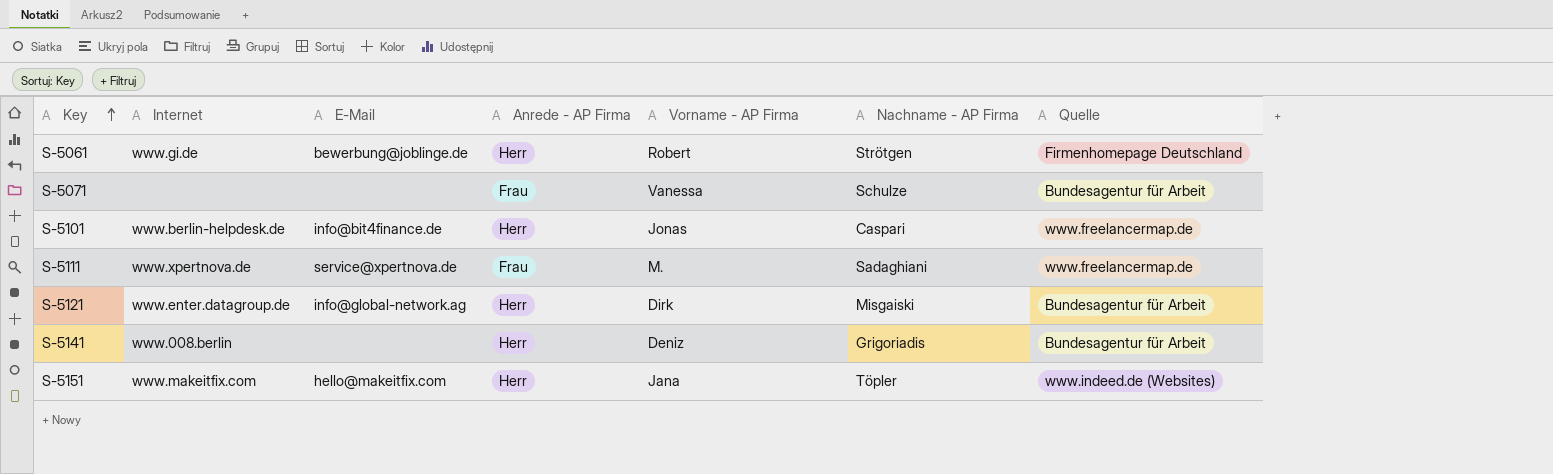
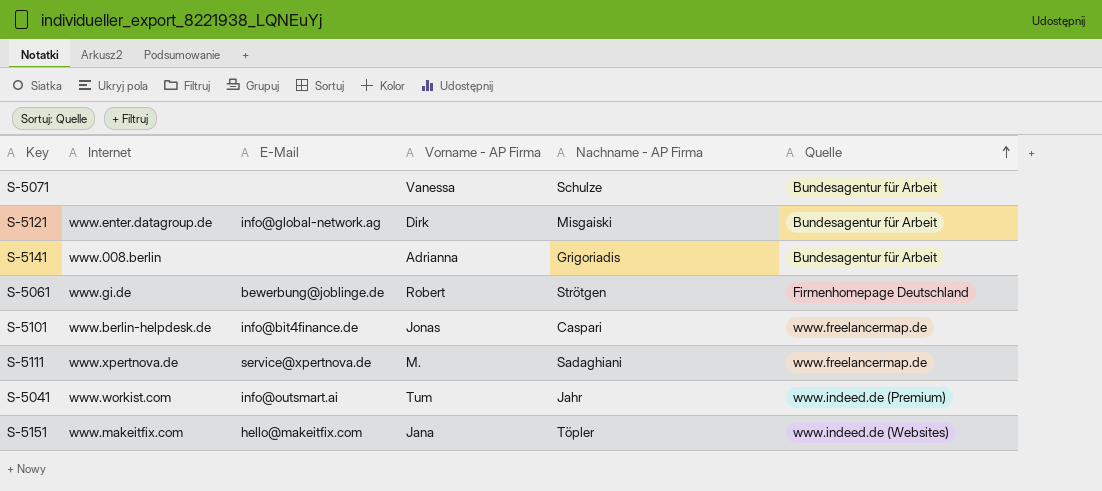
row order: Key ascending -> Quelle ascending
column Anrede - AP Firma | position: 4 -> none
S-5141 | Vorname - AP Firma: Deniz -> Adrianna
row S-5041: none -> www.workist.com | info@outsmart.ai | Tum | Jahr | www.indeed.de (Premium)

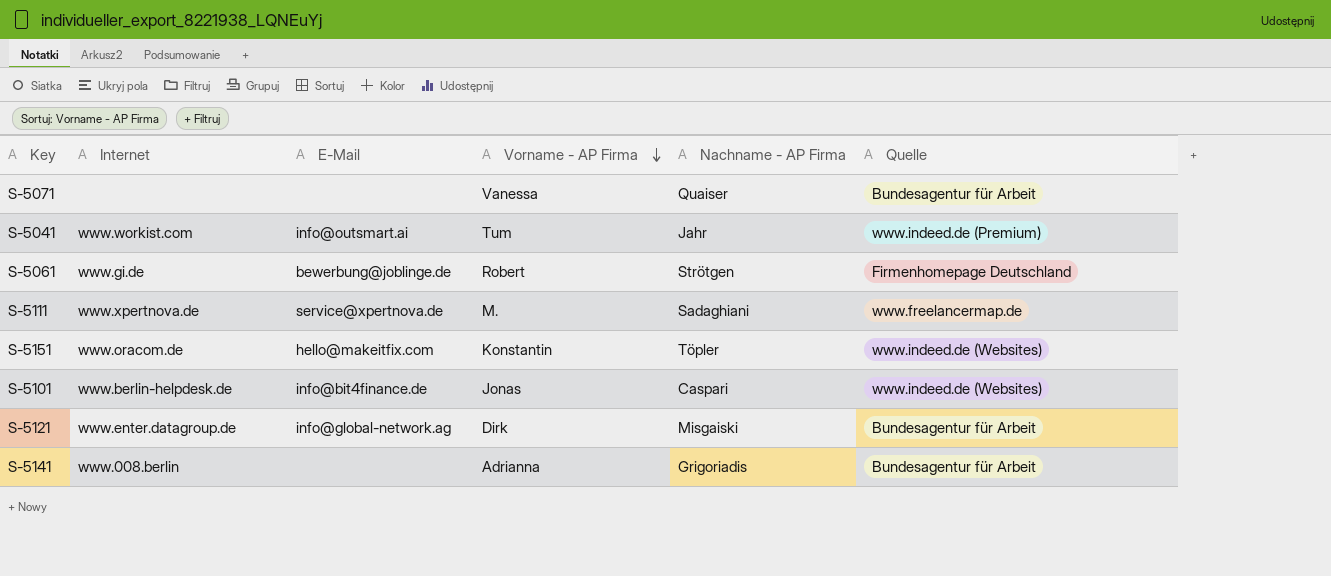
row order: Quelle ascending -> Vorname - AP Firma descending
S-5071 | Nachname - AP Firma: Schulze -> Quaiser
S-5151 | Internet: www.makeitfix.com -> www.oracom.de
S-5151 | Vorname - AP Firma: Jana -> Konstantin
S-5101 | Quelle: www.freelancermap.de -> www.indeed.de (Websites)

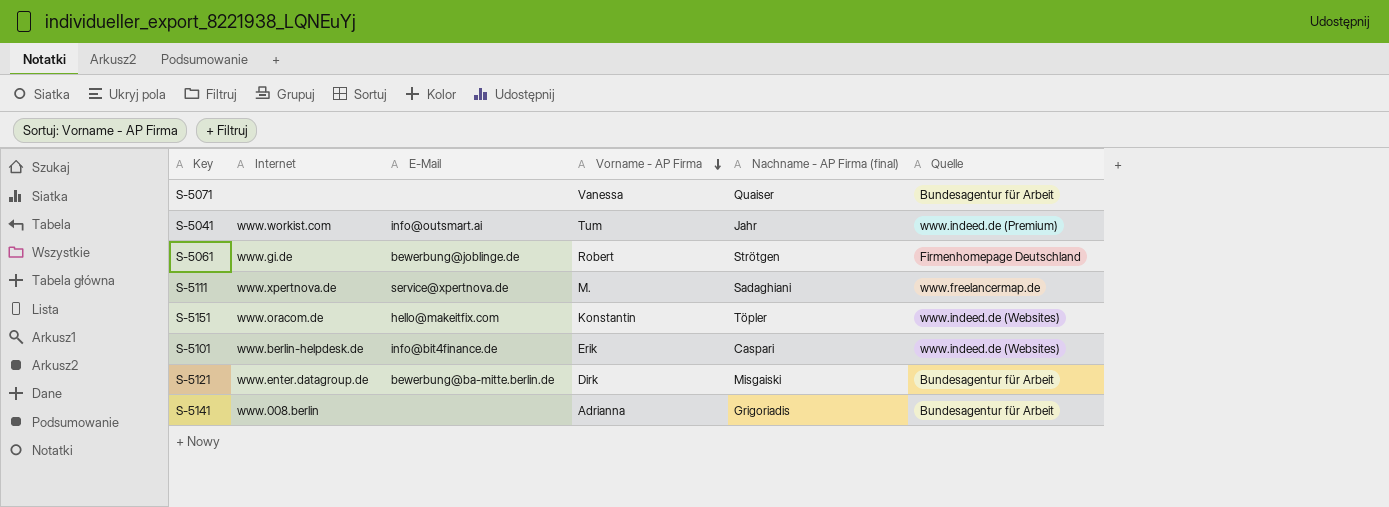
column name: Nachname - AP Firma -> Nachname - AP Firma (final)
S-5101 | Vorname - AP Firma: Jonas -> Erik
S-5121 | E-Mail: info@global-network.ag -> bewerbung@ba-mitte.berlin.de

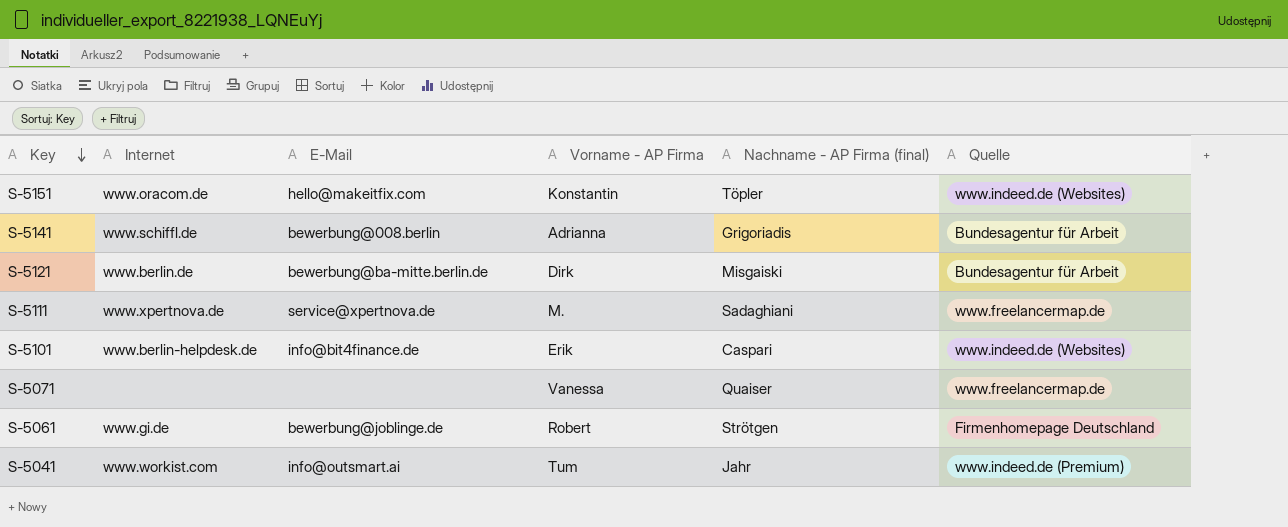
row order: Vorname - AP Firma descending -> Key descending
S-5141 | Internet: www.008.berlin -> www.schiffl.de
S-5141 | E-Mail: none -> bewerbung@008.berlin
S-5121 | Internet: www.enter.datagroup.de -> www.berlin.de
S-5071 | Quelle: Bundesagentur für Arbeit -> www.freelancermap.de

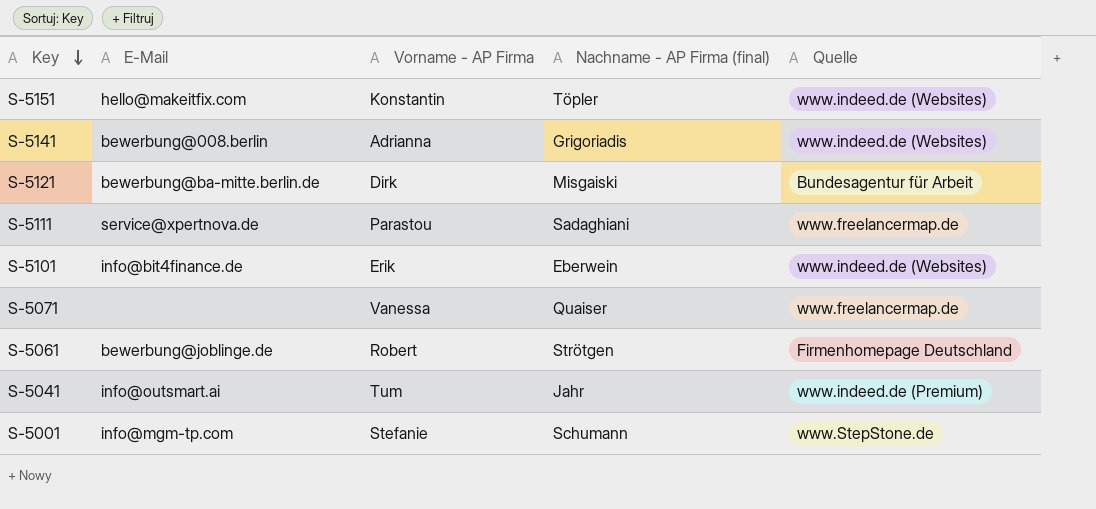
column Internet | position: 2 -> none
S-5141 | Quelle: Bundesagentur für Arbeit -> www.indeed.de (Websites)
S-5111 | Vorname - AP Firma: M. -> Parastou
S-5101 | Nachname - AP Firma (final): Caspari -> Eberwein
row S-5001: none -> info@mgm-tp.com | Stefanie | Schumann | www.StepStone.de

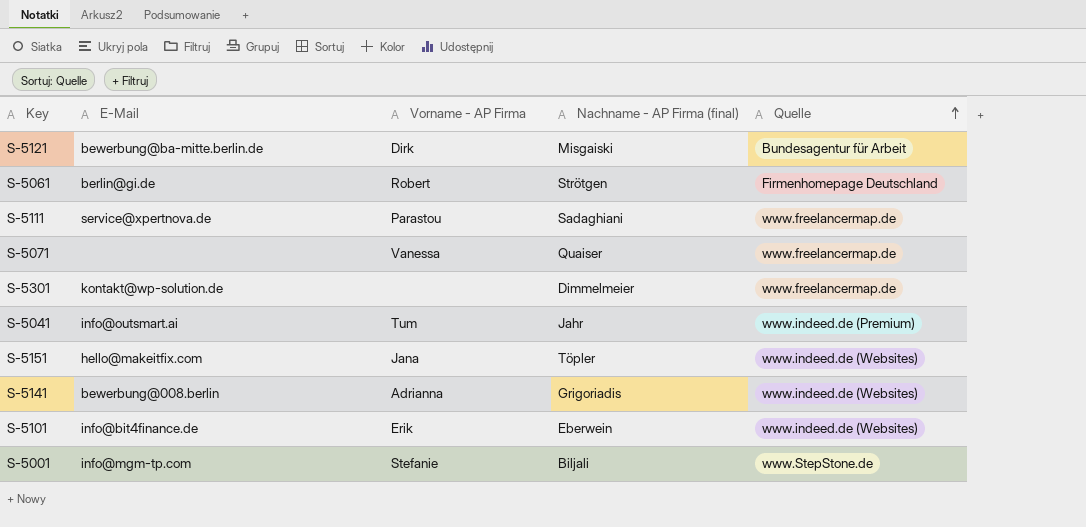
row order: Key descending -> Quelle ascending
S-5061 | E-Mail: bewerbung@joblinge.de -> berlin@gi.de
row S-5301: none -> kontakt@wp-solution.de | none | Dimmelmeier | www.freelancermap.de
S-5151 | Vorname - AP Firma: Konstantin -> Jana
S-5001 | Nachname - AP Firma (final): Schumann -> Biljali

